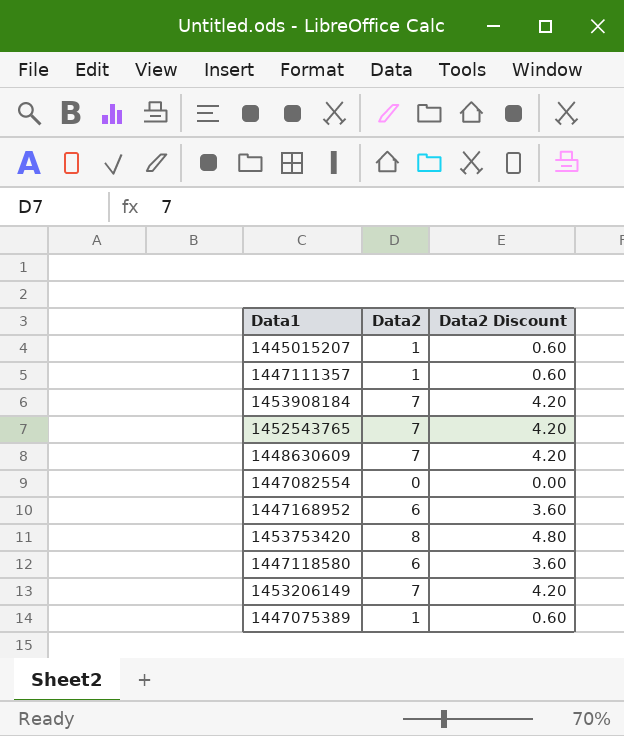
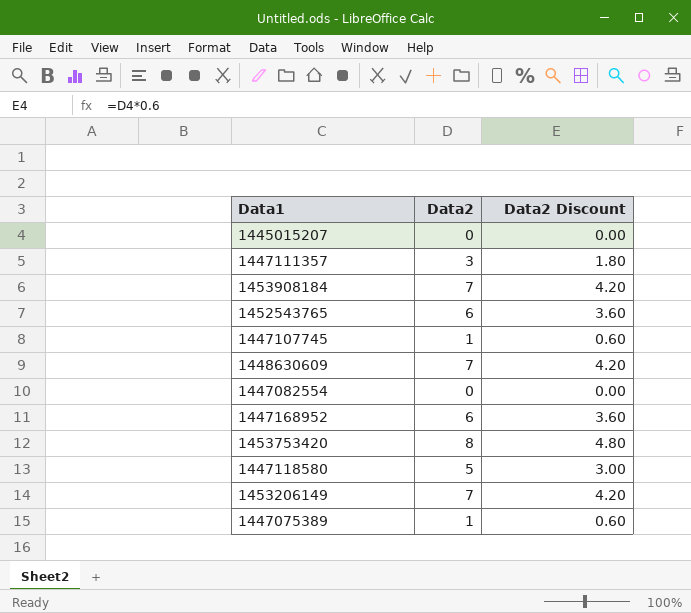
1445015207 | Data2: 1 -> 0
1445015207 | Data2 Discount: 0.60 -> 0.00
1447111357 | Data2: 1 -> 3
1447111357 | Data2 Discount: 0.60 -> 1.80
1452543765 | Data2: 7 -> 6
1452543765 | Data2 Discount: 4.20 -> 3.60
row 1447107745: none -> 1 | 0.60
1447118580 | Data2: 6 -> 5
1447118580 | Data2 Discount: 3.60 -> 3.00

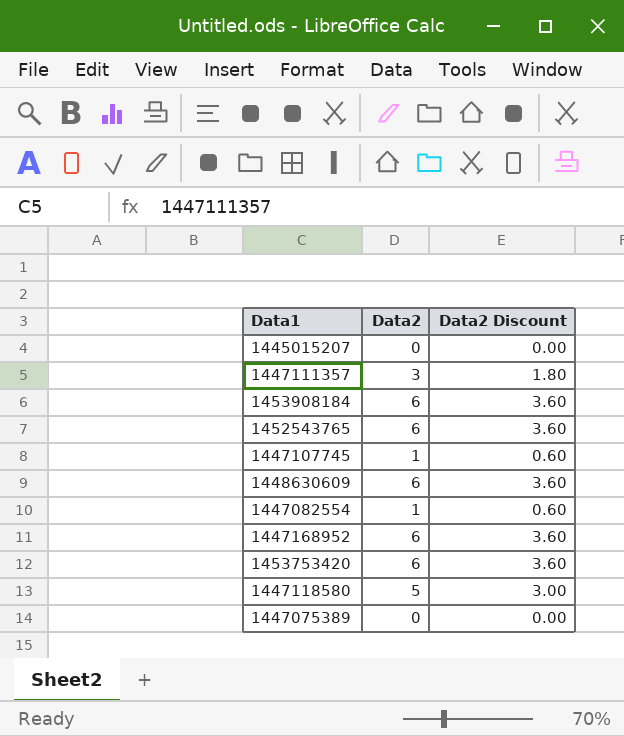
row 1453206149: 7 | 4.20 -> none
1453908184 | Data2: 7 -> 6
1453908184 | Data2 Discount: 4.20 -> 3.60
1448630609 | Data2: 7 -> 6
1448630609 | Data2 Discount: 4.20 -> 3.60
1447082554 | Data2: 0 -> 1
1447082554 | Data2 Discount: 0.00 -> 0.60
1453753420 | Data2: 8 -> 6
1453753420 | Data2 Discount: 4.80 -> 3.60
1447075389 | Data2: 1 -> 0
1447075389 | Data2 Discount: 0.60 -> 0.00

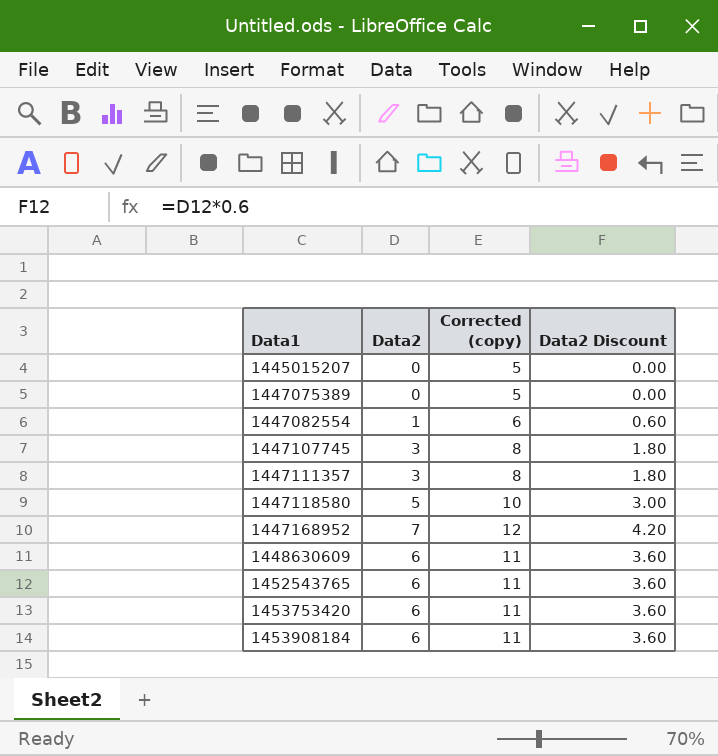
row order: none -> Data1 ascending
column Corrected (copy) | formula: none -> [Data2] + 5
1447107745 | Data2: 1 -> 3
1447107745 | Data2 Discount: 0.60 -> 1.80
1447168952 | Data2: 6 -> 7
1447168952 | Data2 Discount: 3.60 -> 4.20

